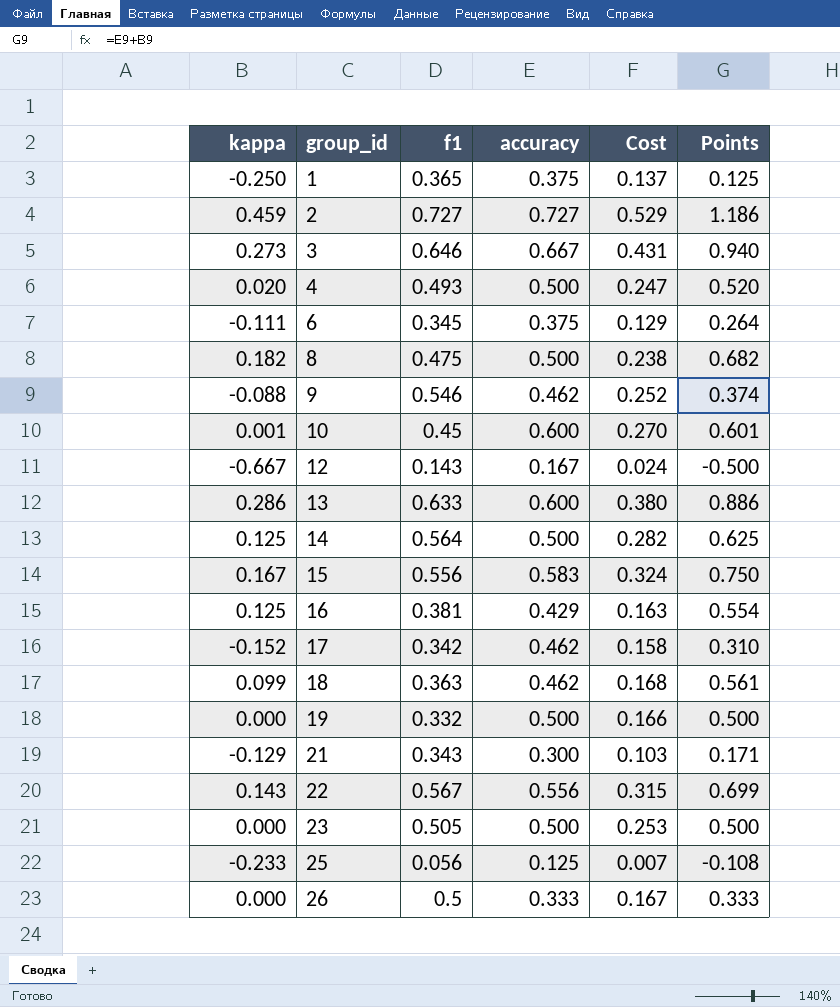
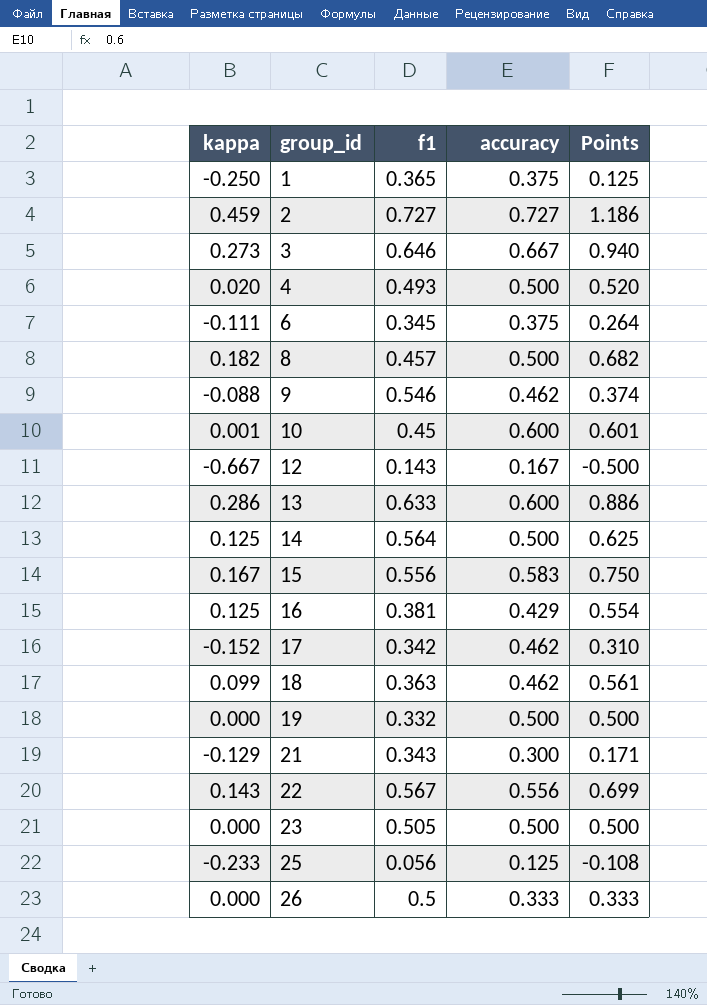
column Cost | formula: [f1] * [accuracy] -> none
8 | f1: 0.475 -> 0.457

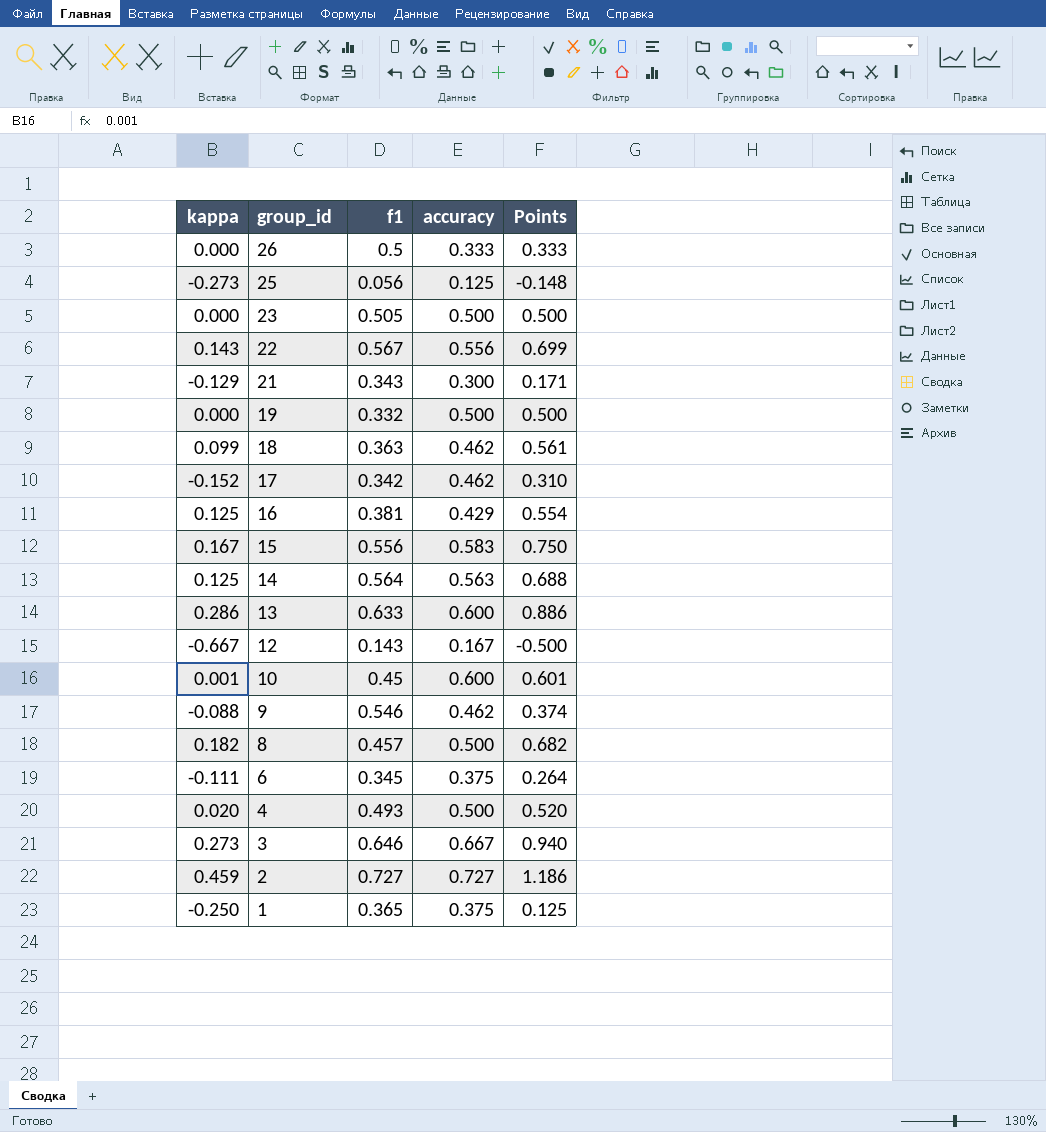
row order: group_id ascending -> group_id descending
25 | kappa: -0.233 -> -0.273
25 | Points: -0.108 -> -0.148
14 | accuracy: 0.500 -> 0.563
14 | Points: 0.625 -> 0.688

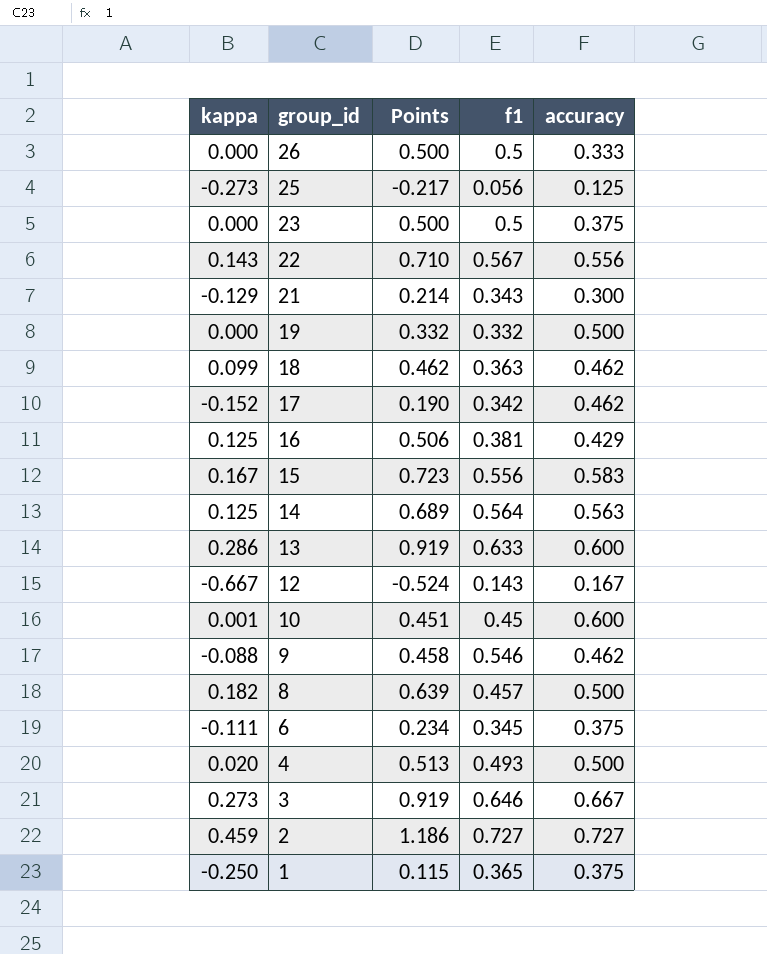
column Points | formula: [kappa] + [accuracy] -> [kappa] + [f1]
column Points | position: 5 -> 3
23 | f1: 0.505 -> 0.5
23 | accuracy: 0.500 -> 0.375

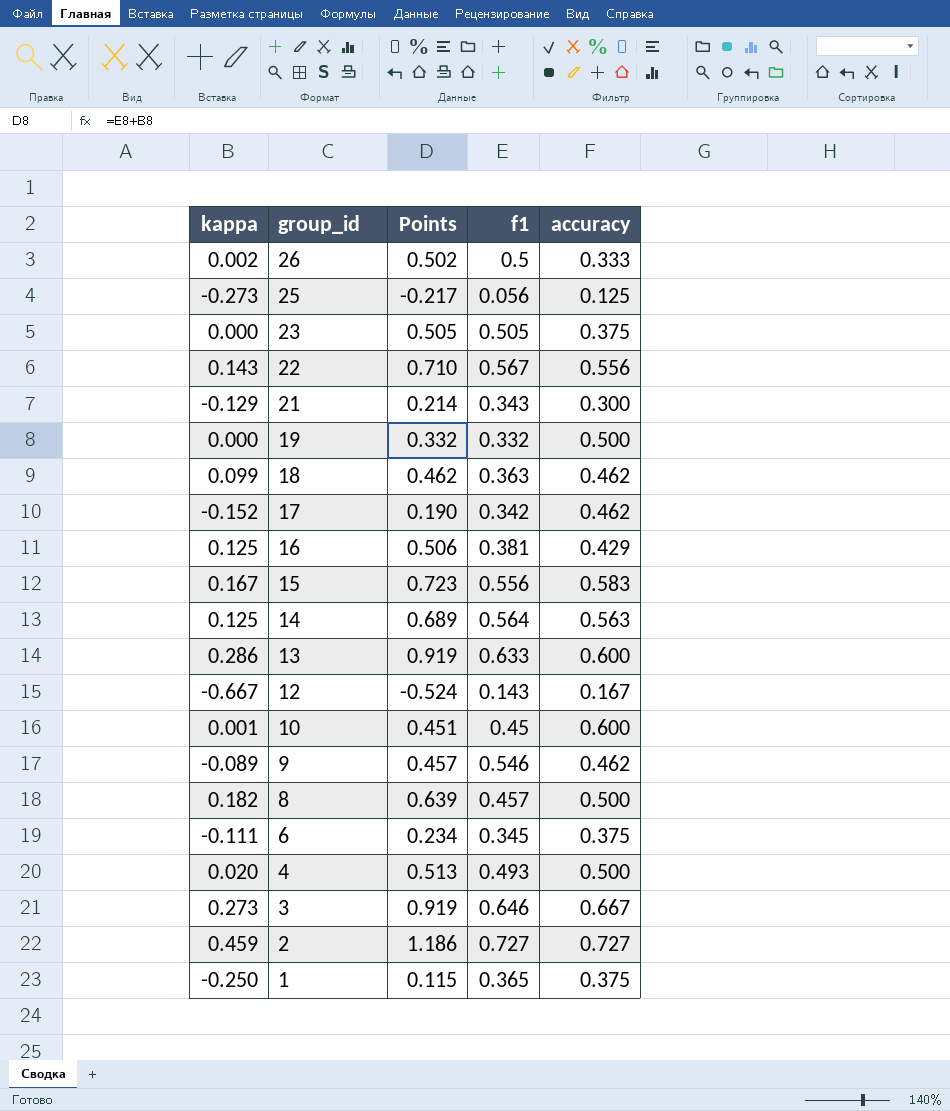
26 | kappa: 0.000 -> 0.002
26 | Points: 0.500 -> 0.502
23 | Points: 0.500 -> 0.505
23 | f1: 0.5 -> 0.505
9 | kappa: -0.088 -> -0.089
9 | Points: 0.458 -> 0.457

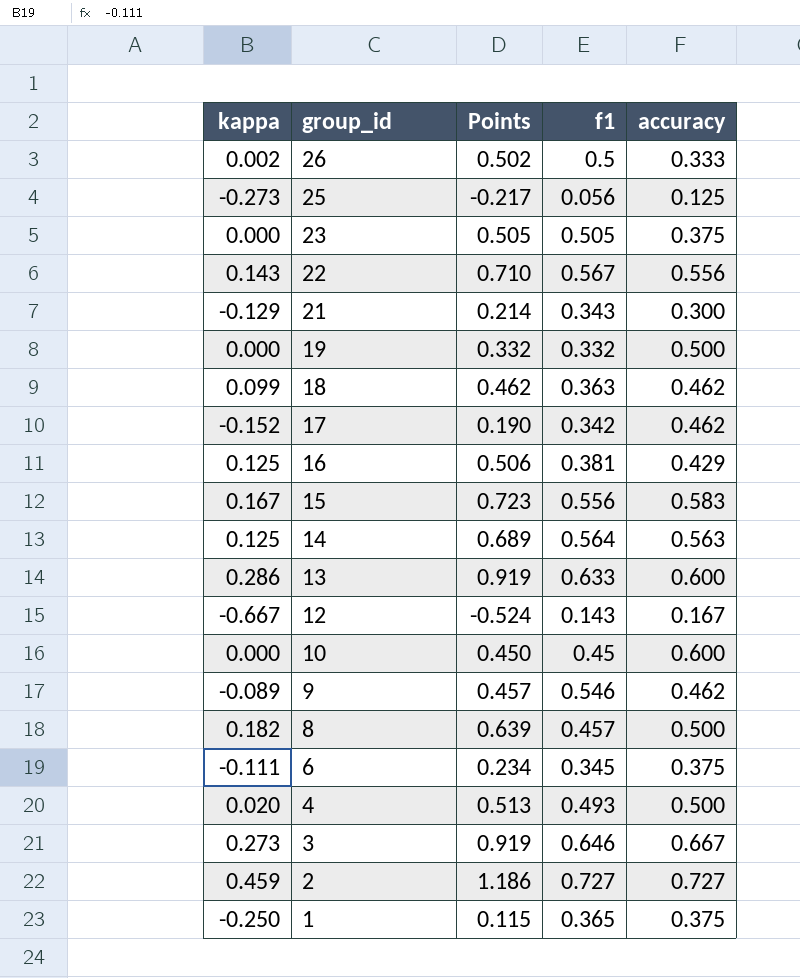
10 | kappa: 0.001 -> 0.000
10 | Points: 0.451 -> 0.450

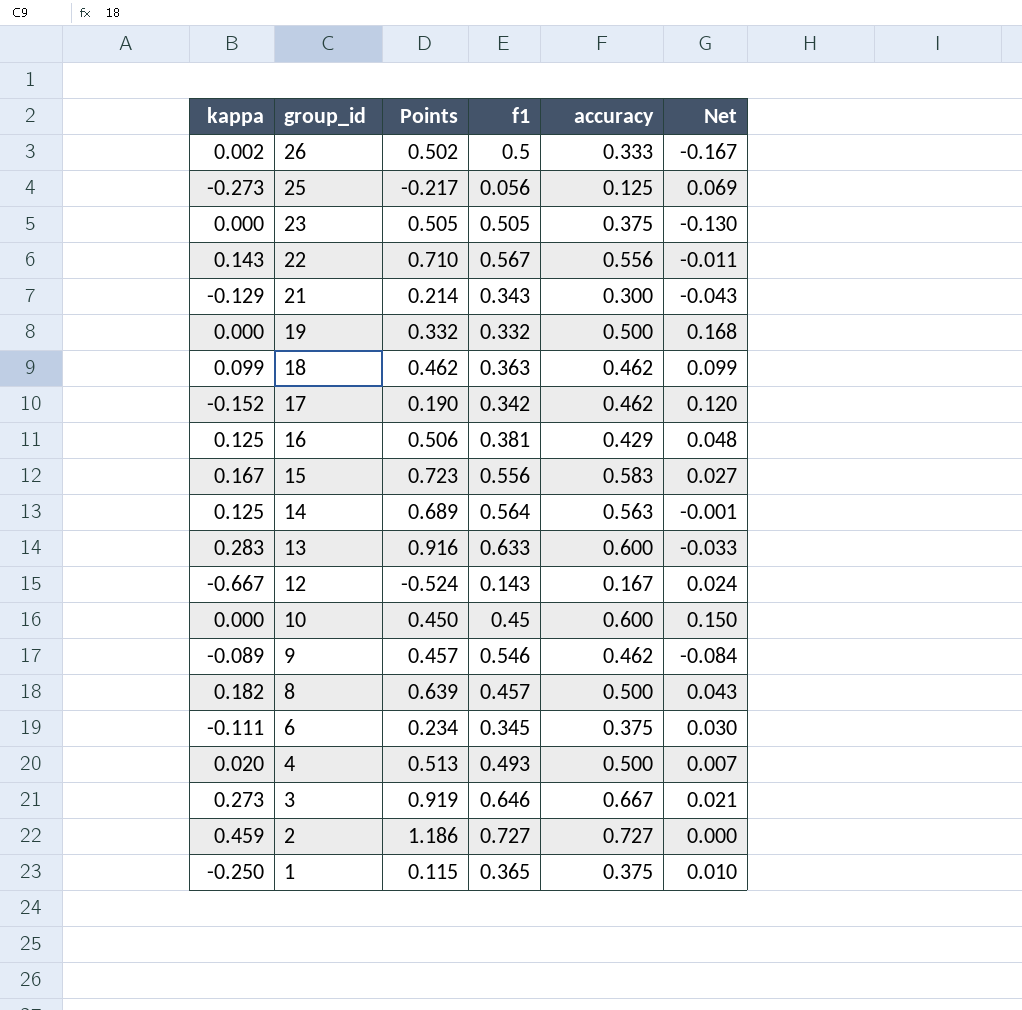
column Net | formula: none -> [accuracy] - [f1]
13 | kappa: 0.286 -> 0.283
13 | Points: 0.919 -> 0.916

